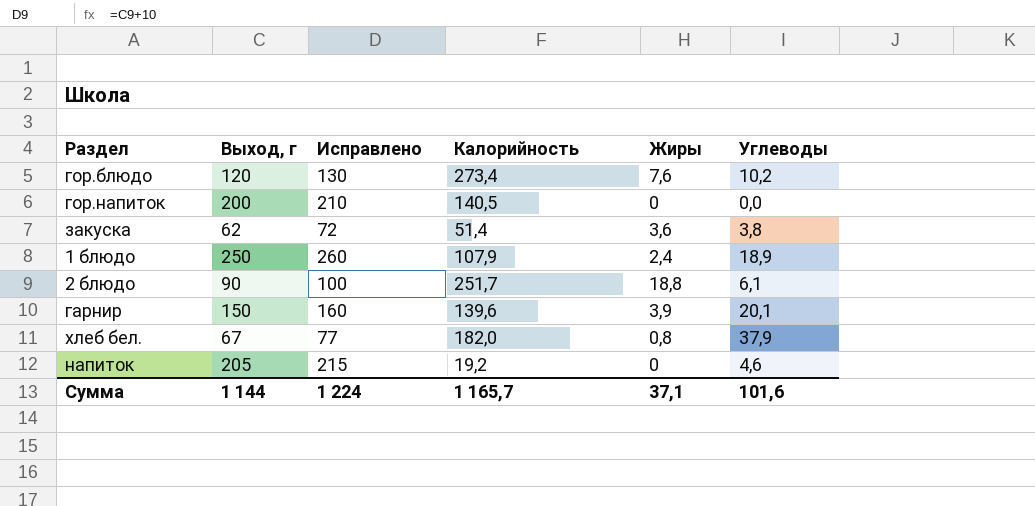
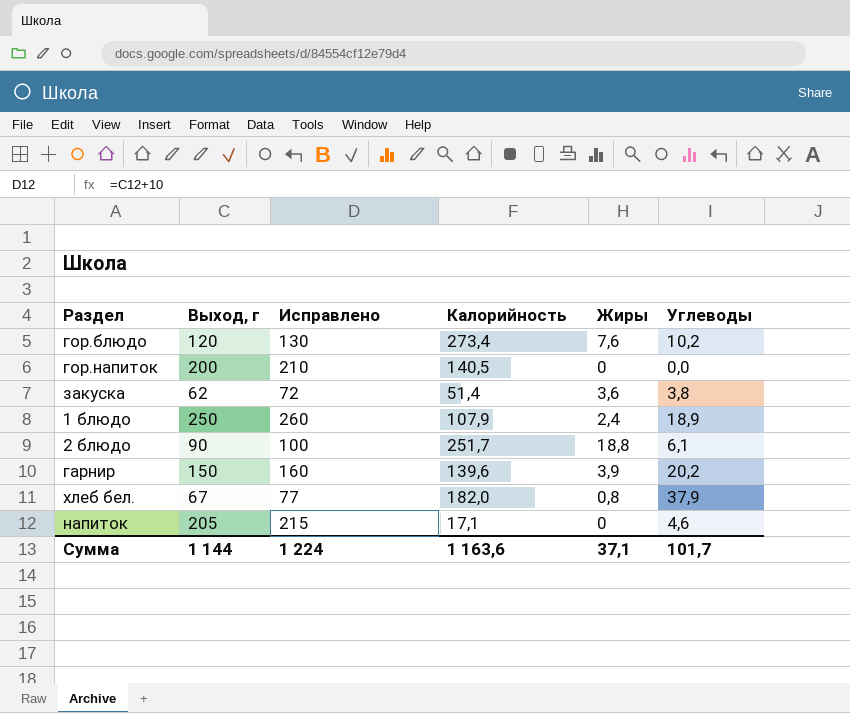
гарнир | Углеводы: 20,1 -> 20,2
напиток | Калорийность: 19,2 -> 17,1
Сумма | Калорийность: 1 165,7 -> 1 163,6
Сумма | Углеводы: 101,6 -> 101,7

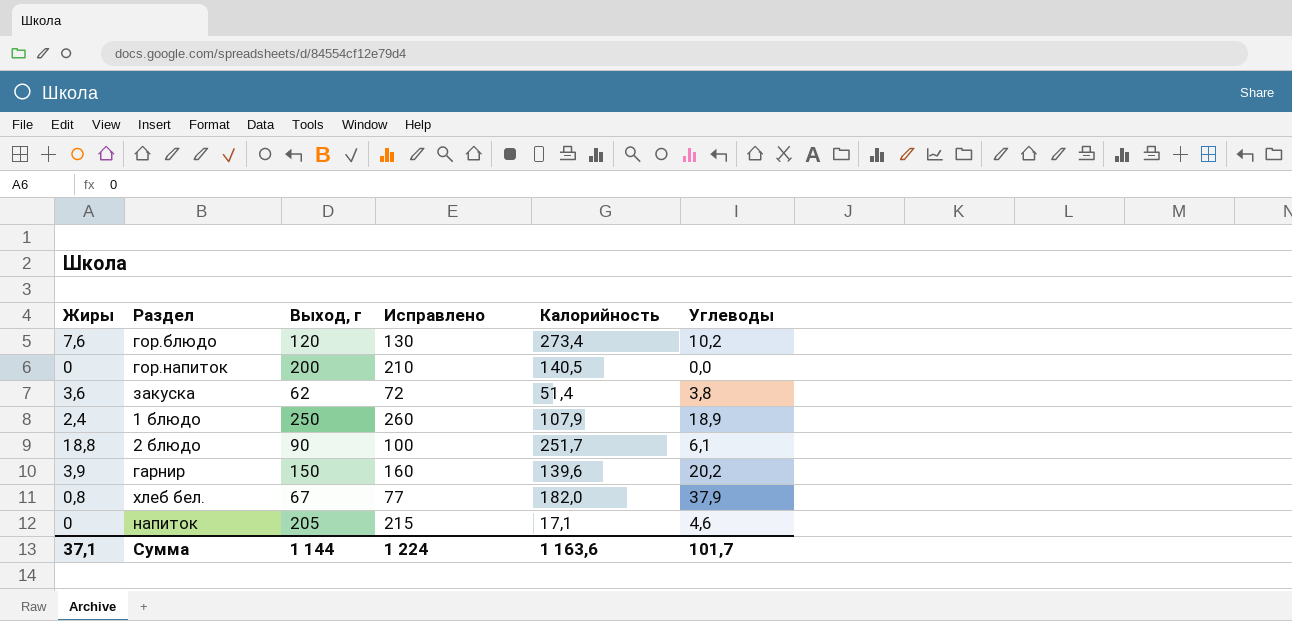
column Жиры | position: 5 -> 1

